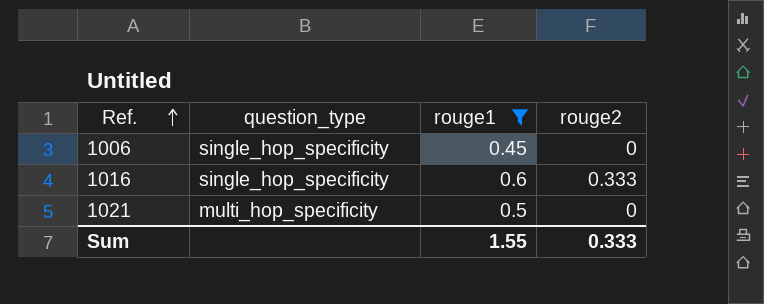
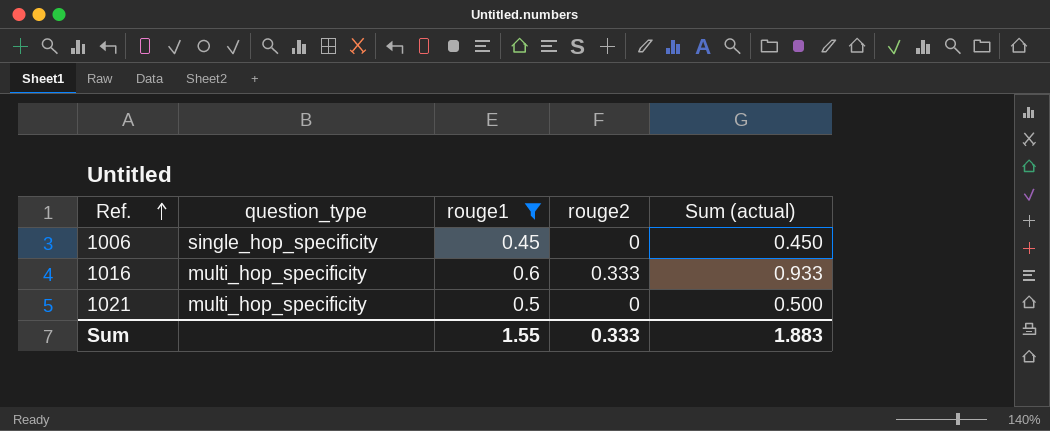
column Sum (actual) | formula: none -> [rouge1] + [rouge2]
1016 | question_type: single_hop_specificity -> multi_hop_specificity

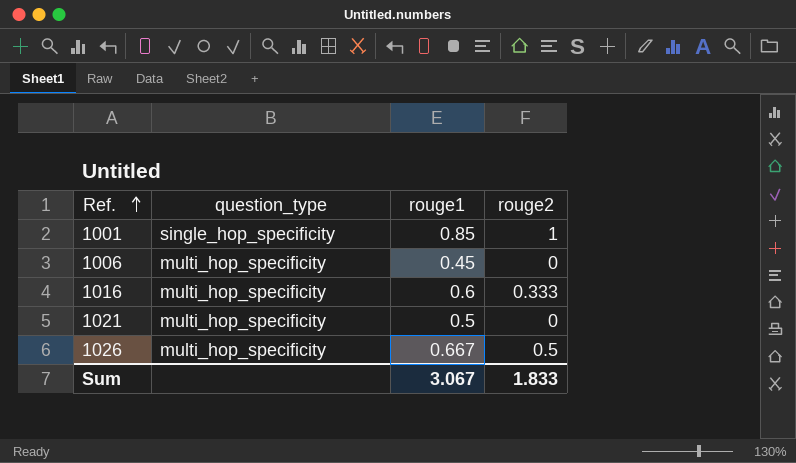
filter: rouge1 <= 0.6 -> none
column Sum (actual) | formula: [rouge1] + [rouge2] -> none
1006 | question_type: single_hop_specificity -> multi_hop_specificity
Sum | rouge1: 1.55 -> 3.067
Sum | rouge2: 0.333 -> 1.833

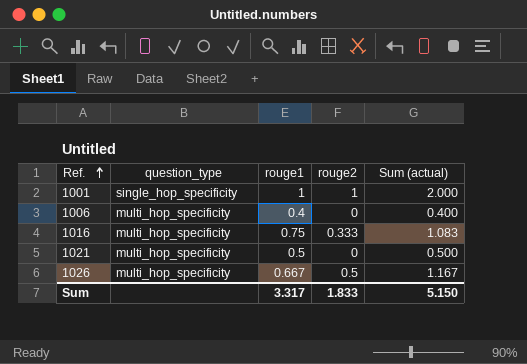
column Sum (actual) | formula: none -> [rouge1] + [rouge2]
1001 | rouge1: 0.85 -> 1
1006 | rouge1: 0.45 -> 0.4
1016 | rouge1: 0.6 -> 0.75
Sum | rouge1: 3.067 -> 3.317

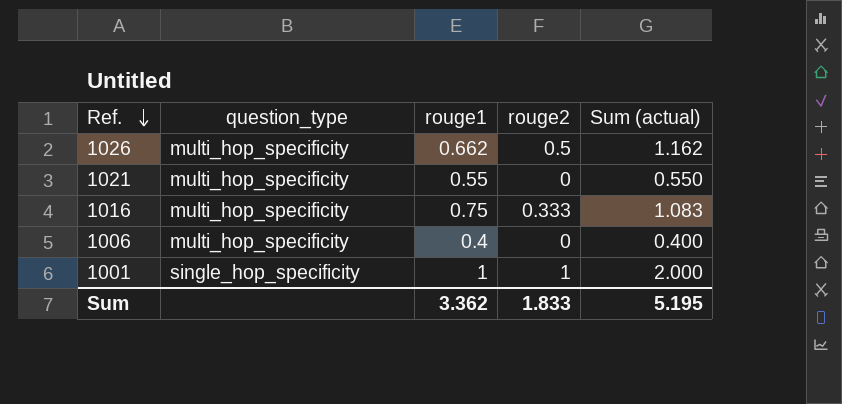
row order: Ref. ascending -> Ref. descending
1026 | rouge1: 0.667 -> 0.662
1026 | Sum (actual): 1.167 -> 1.162
1021 | rouge1: 0.5 -> 0.55
1021 | Sum (actual): 0.500 -> 0.550
Sum | rouge1: 3.317 -> 3.362
Sum | Sum (actual): 5.150 -> 5.195

